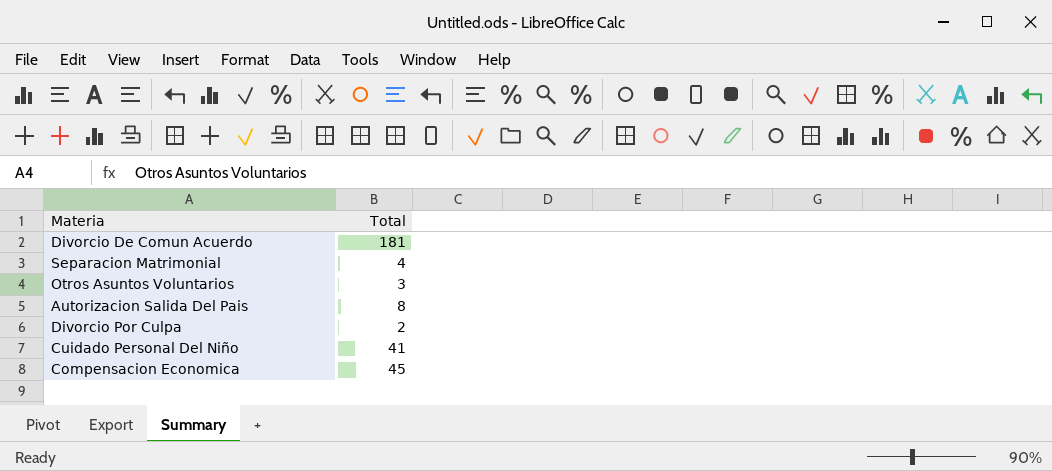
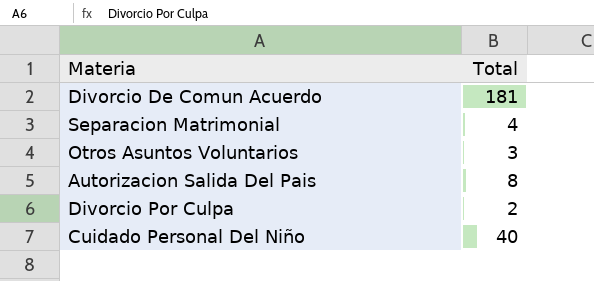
row Compensacion Economica: 45 -> none
Cuidado Personal Del Niño | Total: 41 -> 40

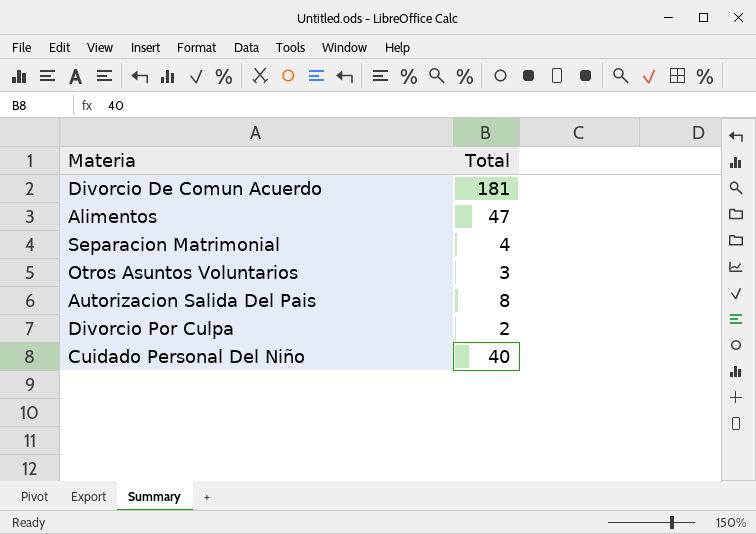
row Alimentos: none -> 47

